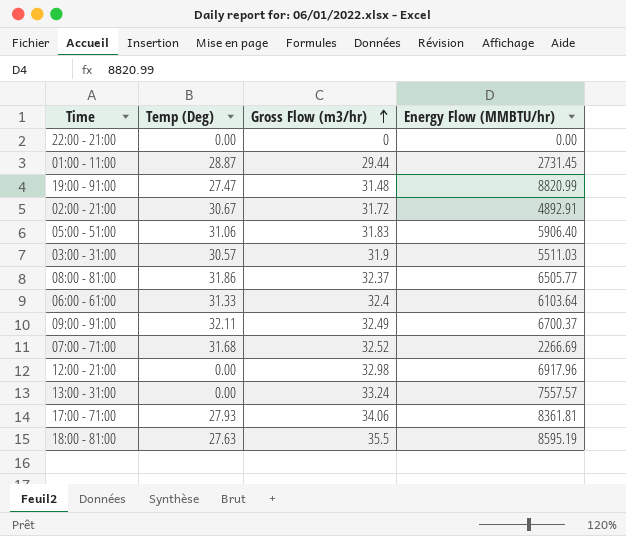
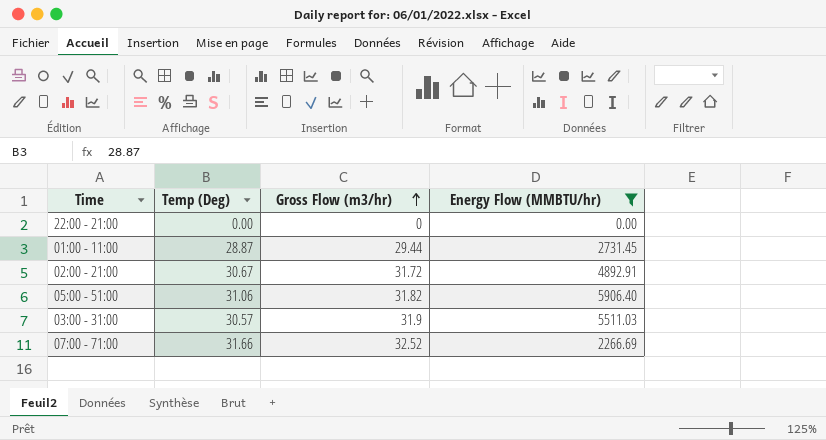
filter: none -> Energy Flow (MMBTU/hr) <= 5906.40
05:00 - 51:00 | Gross Flow (m3/hr): 31.83 -> 31.82
07:00 - 71:00 | Temp (Deg): 31.68 -> 31.66

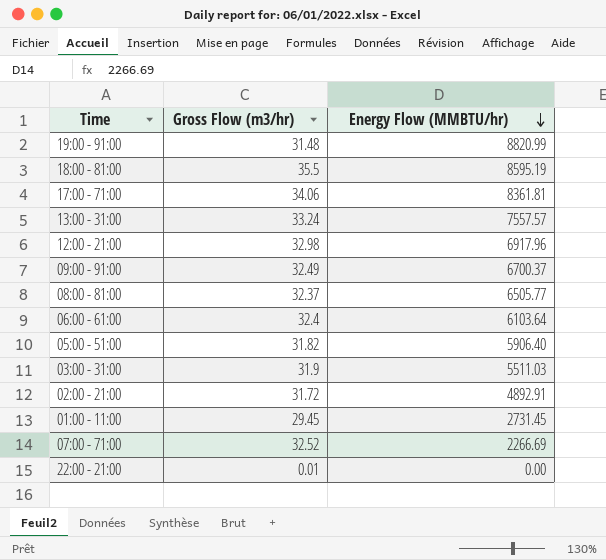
filter: Energy Flow (MMBTU/hr) <= 5906.40 -> none
row order: Gross Flow (m3/hr) ascending -> Energy Flow (MMBTU/hr) descending
column Temp (Deg) | position: 2 -> none
01:00 - 11:00 | Gross Flow (m3/hr): 29.44 -> 29.45
22:00 - 21:00 | Gross Flow (m3/hr): 0 -> 0.01

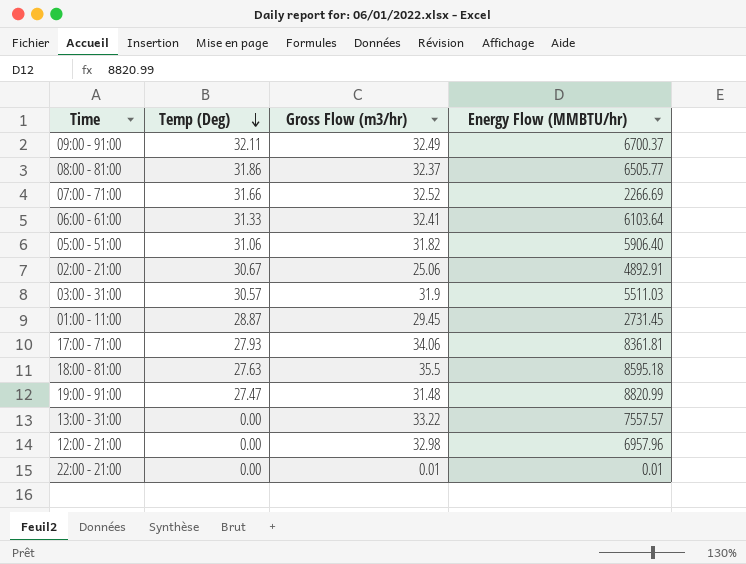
row order: Energy Flow (MMBTU/hr) descending -> Temp (Deg) descending
column Temp (Deg) | position: none -> 2
06:00 - 61:00 | Gross Flow (m3/hr): 32.4 -> 32.41
02:00 - 21:00 | Gross Flow (m3/hr): 31.72 -> 25.06
18:00 - 81:00 | Energy Flow (MMBTU/hr): 8595.19 -> 8595.18
13:00 - 31:00 | Gross Flow (m3/hr): 33.24 -> 33.22
12:00 - 21:00 | Energy Flow (MMBTU/hr): 6917.96 -> 6957.96
22:00 - 21:00 | Energy Flow (MMBTU/hr): 0.00 -> 0.01

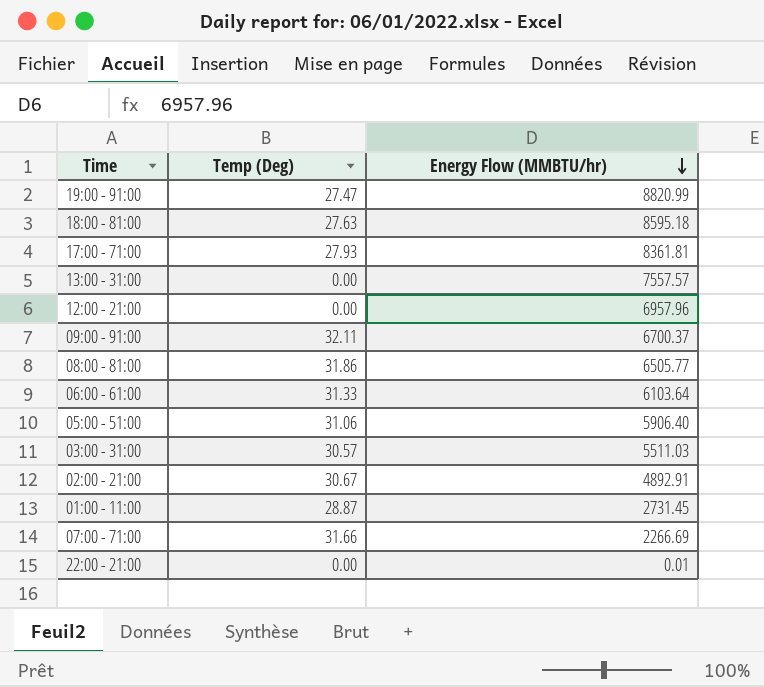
row order: Temp (Deg) descending -> Energy Flow (MMBTU/hr) descending
column Gross Flow (m3/hr) | position: 3 -> none

